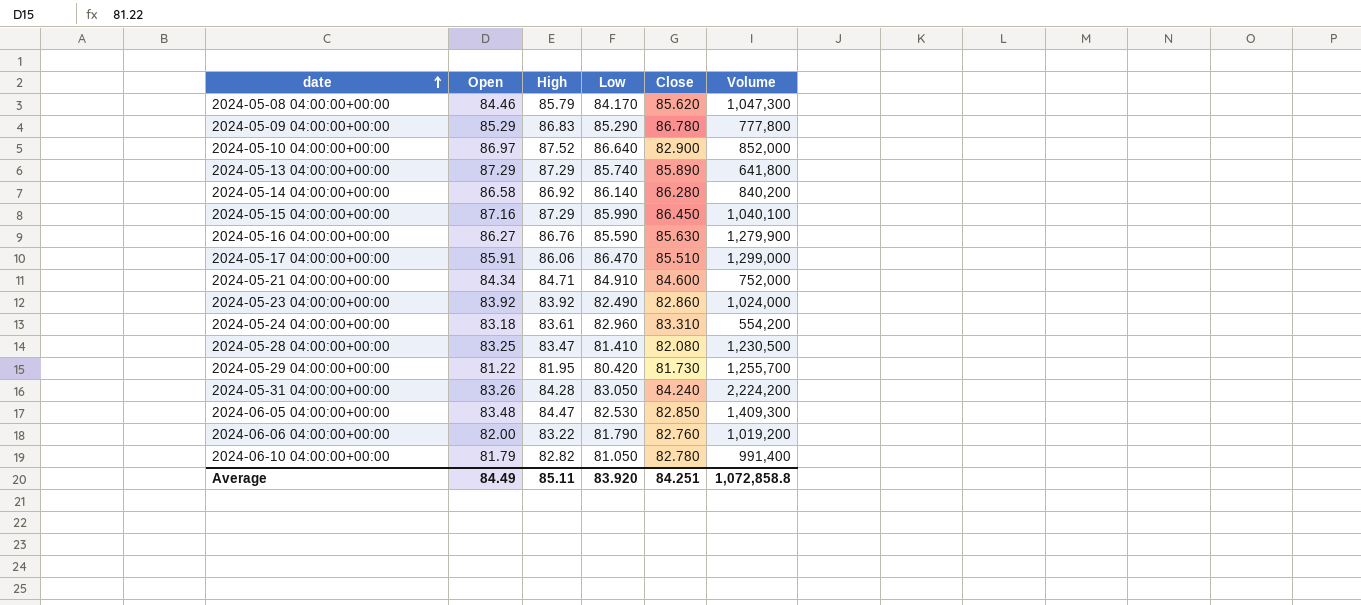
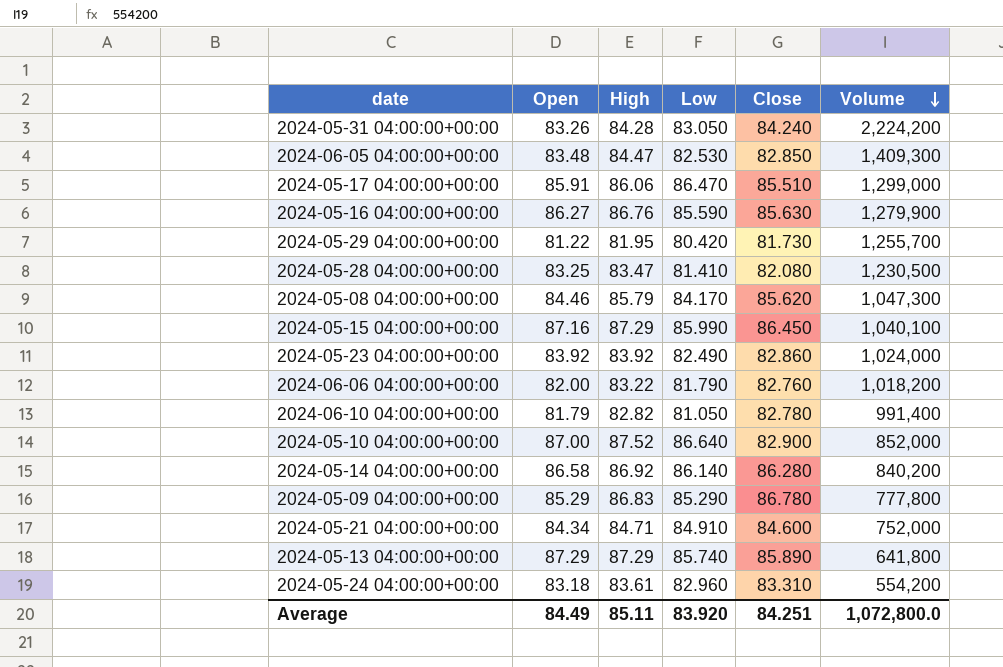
row order: date ascending -> Volume descending
2024-06-06 04:00:00+00:00 | Volume: 1,019,200 -> 1,018,200
2024-05-10 04:00:00+00:00 | Open: 86.97 -> 87.00
Average | Volume: 1,072,858.8 -> 1,072,800.0

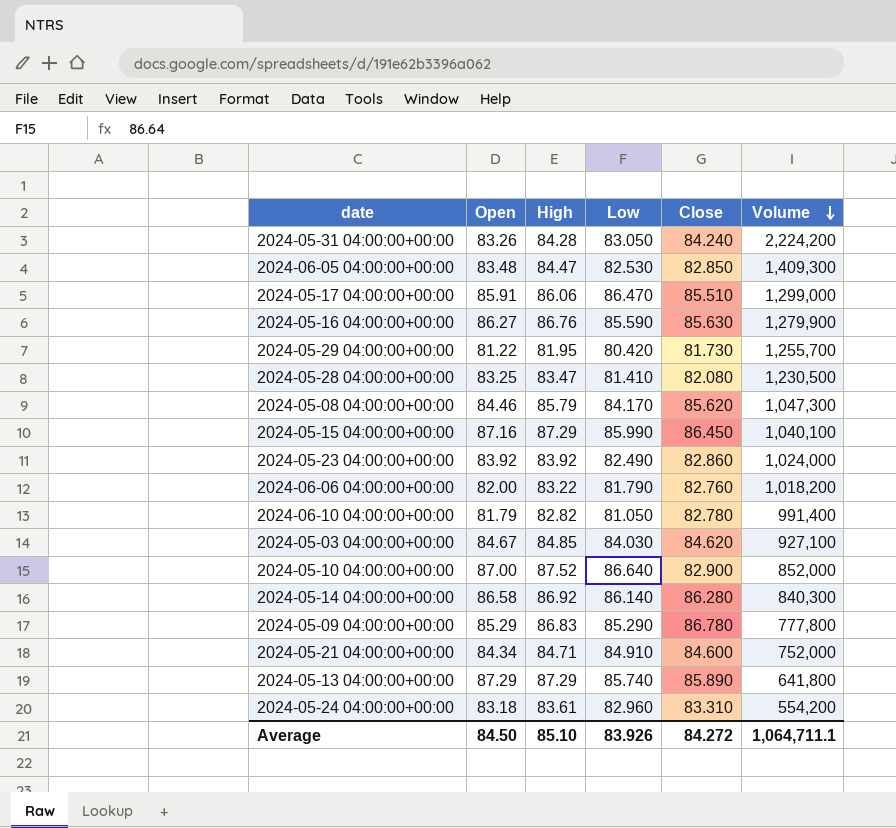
row 2024-05-03 04:00:00+00:00: none -> 84.67 | 84.85 | 84.030 | 84.620 | 927,100
2024-05-14 04:00:00+00:00 | Volume: 840,200 -> 840,300
Average | Open: 84.49 -> 84.50
Average | High: 85.11 -> 85.10
Average | Low: 83.920 -> 83.926
Average | Close: 84.251 -> 84.272
Average | Volume: 1,072,800.0 -> 1,064,711.1

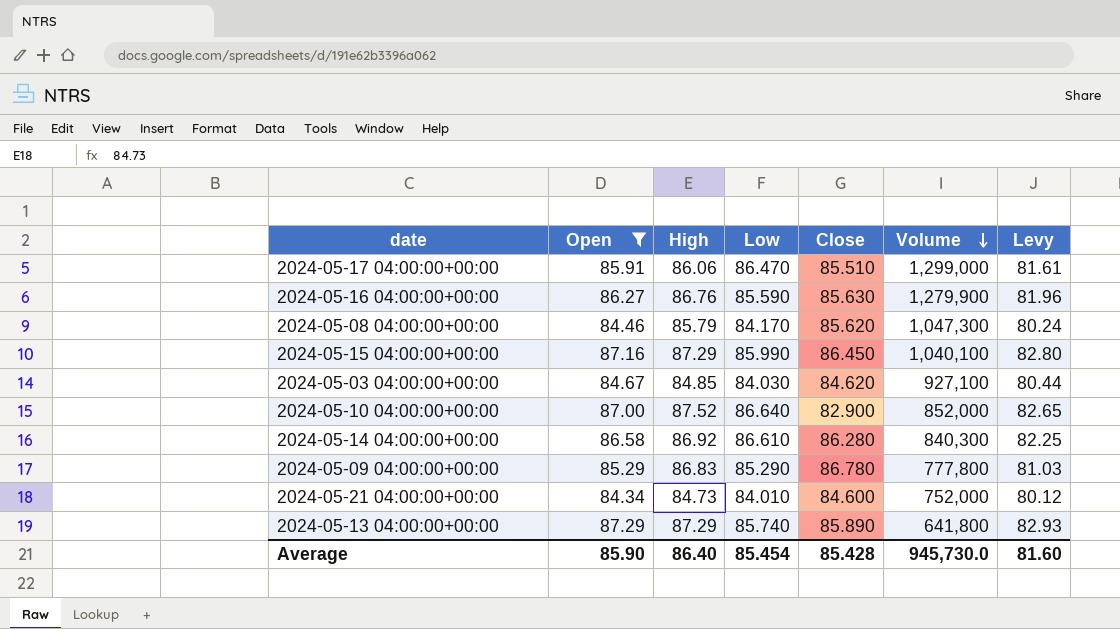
filter: none -> Open >= 84.34
column Levy | formula: none -> [Open] * 0.95
2024-05-14 04:00:00+00:00 | Low: 86.140 -> 86.610
2024-05-21 04:00:00+00:00 | High: 84.71 -> 84.73
2024-05-21 04:00:00+00:00 | Low: 84.910 -> 84.010
Average | Open: 84.50 -> 85.90
Average | High: 85.10 -> 86.40
Average | Low: 83.926 -> 85.454
Average | Close: 84.272 -> 85.428
Average | Volume: 1,064,711.1 -> 945,730.0

